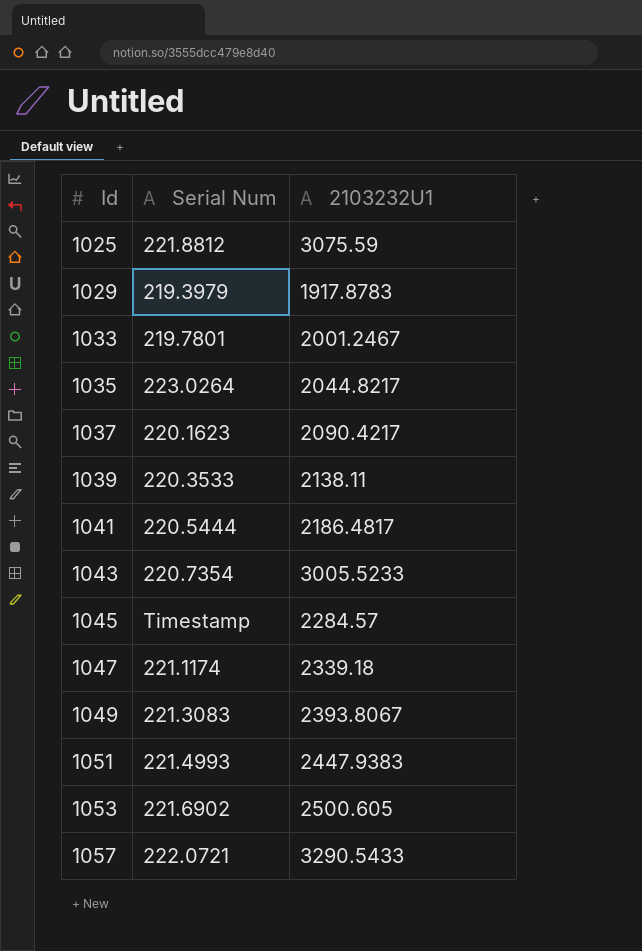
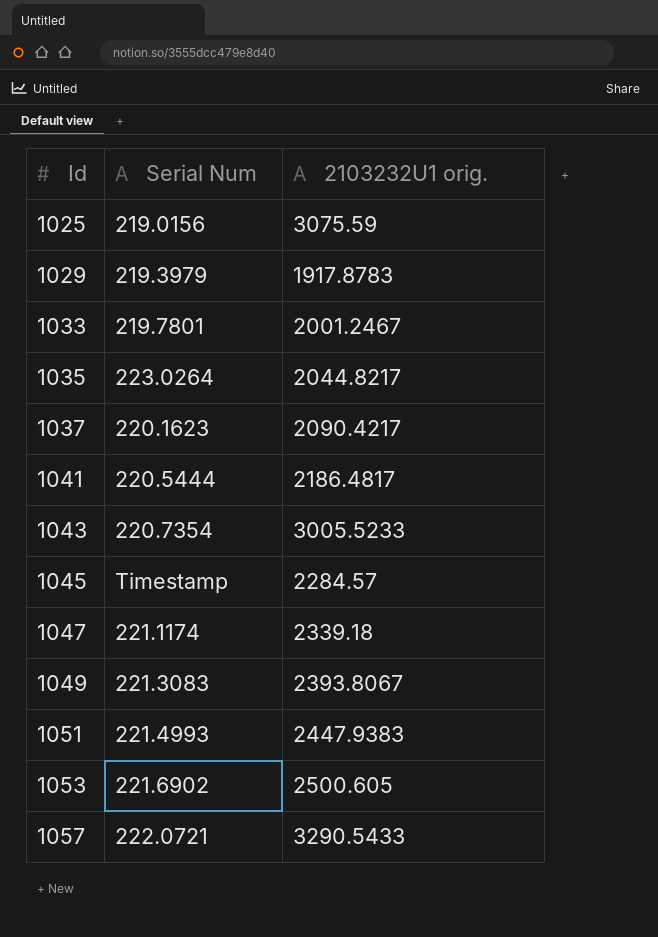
column name: 2103232U1 -> 2103232U1 orig.
row 1039: 220.3533 | 2138.11 -> none
1025 | Serial Num: 221.8812 -> 219.0156

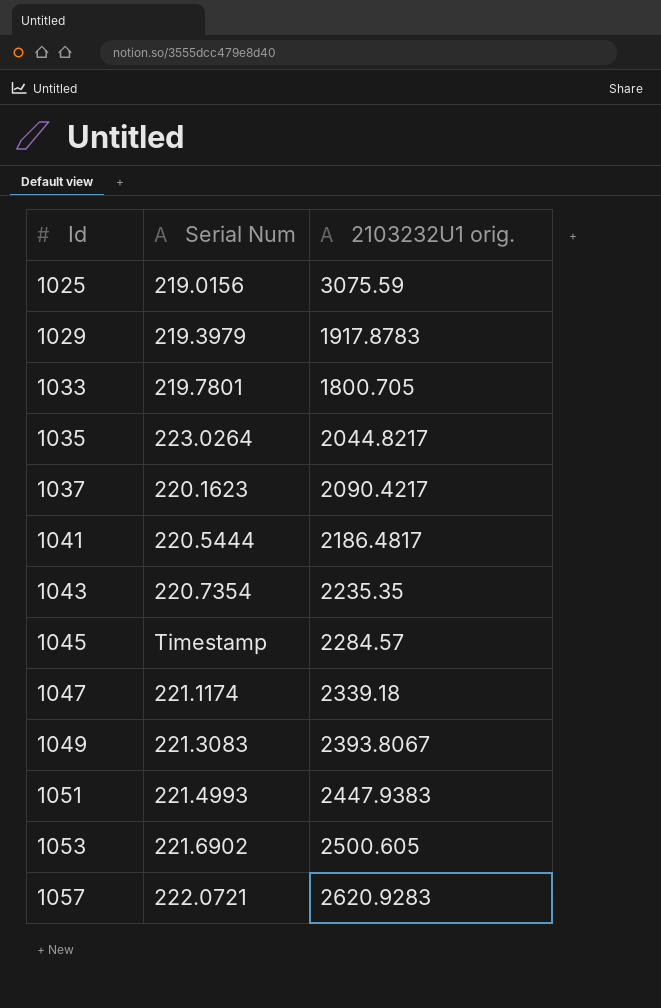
1033 | 2103232U1 orig.: 2001.2467 -> 1800.705
1043 | 2103232U1 orig.: 3005.5233 -> 2235.35
1057 | 2103232U1 orig.: 3290.5433 -> 2620.9283

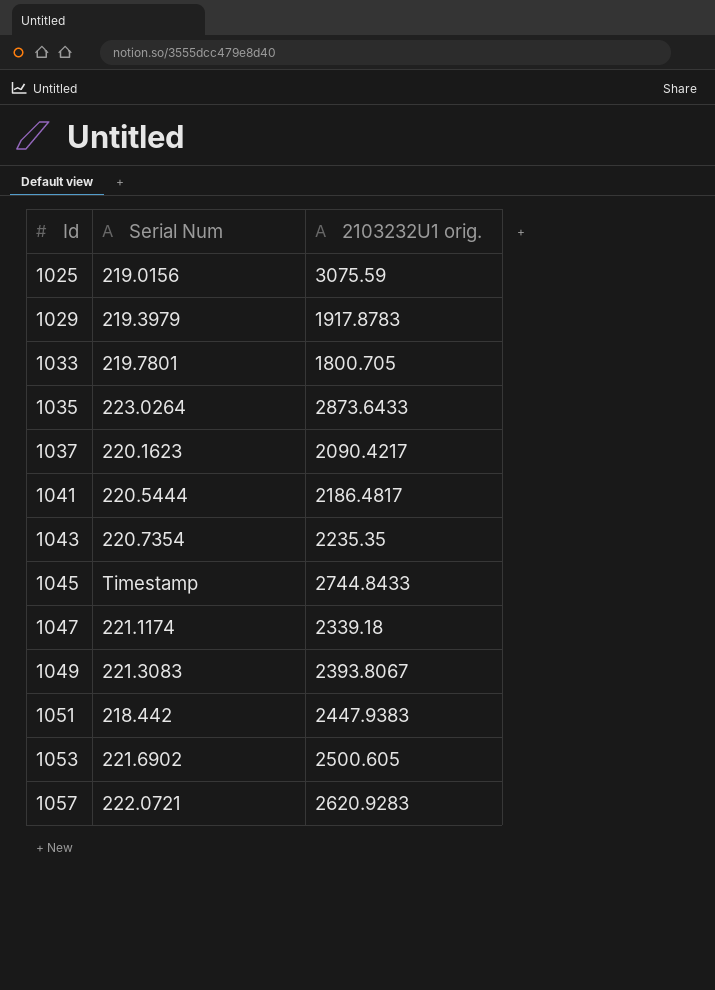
1035 | 2103232U1 orig.: 2044.8217 -> 2873.6433
1045 | 2103232U1 orig.: 2284.57 -> 2744.8433
1051 | Serial Num: 221.4993 -> 218.442

